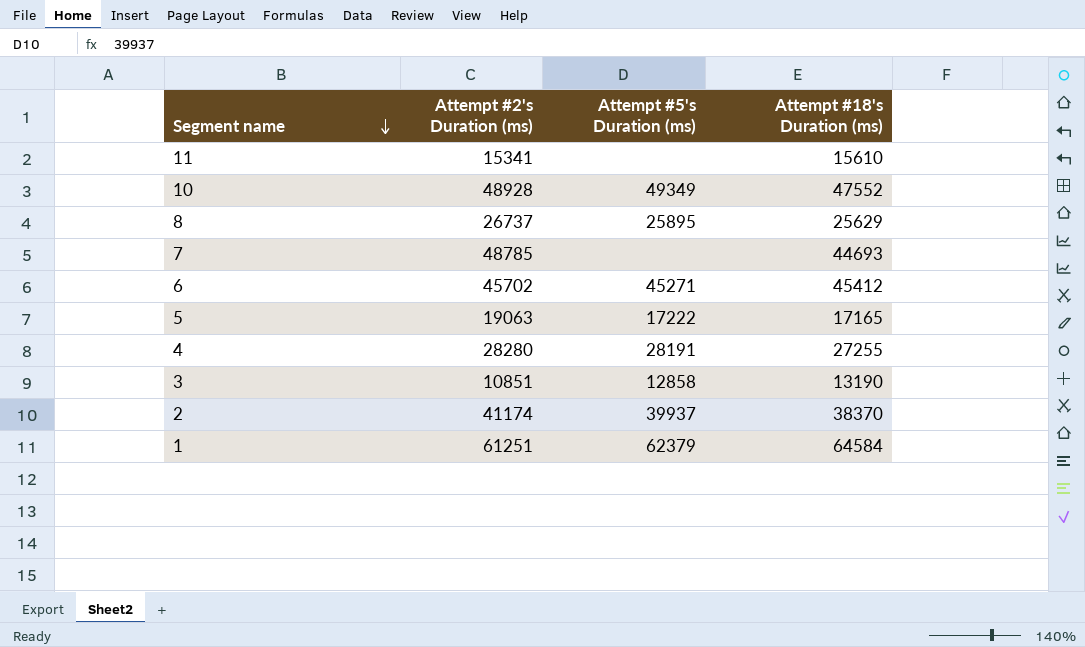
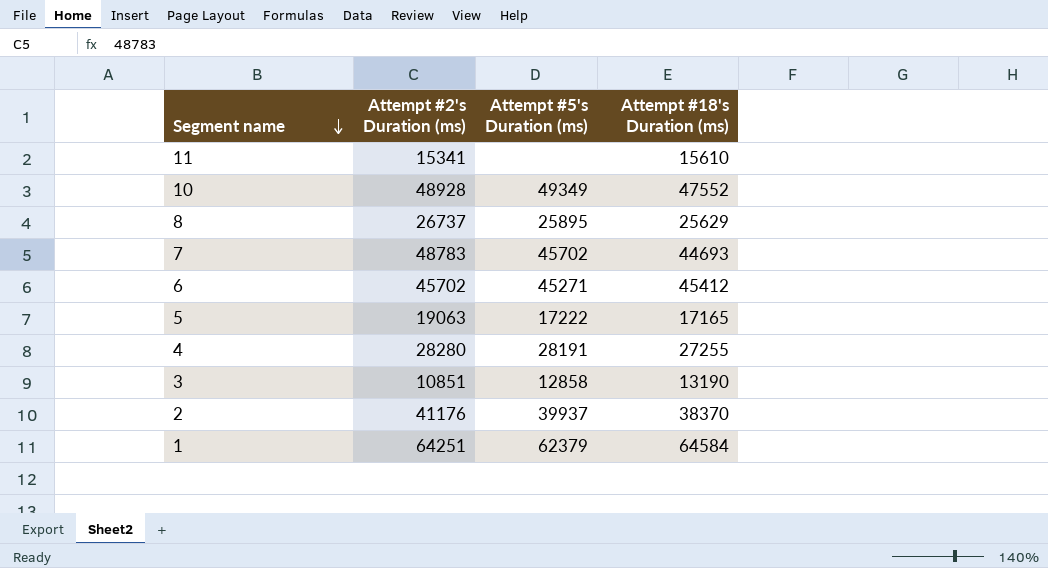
7 | Attempt #2's Duration (ms): 48785 -> 48783
7 | Attempt #5's Duration (ms): none -> 45702
2 | Attempt #2's Duration (ms): 41174 -> 41176
1 | Attempt #2's Duration (ms): 61251 -> 64251

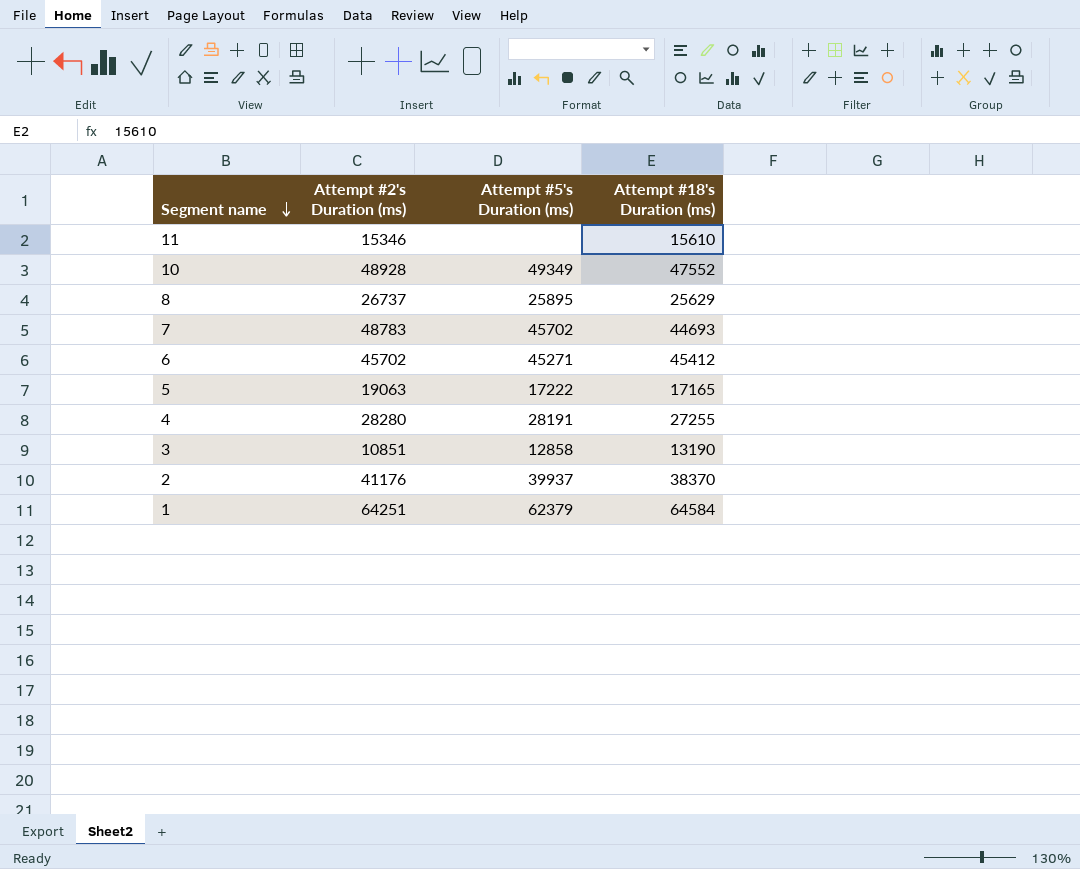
11 | Attempt #2's Duration (ms): 15341 -> 15346

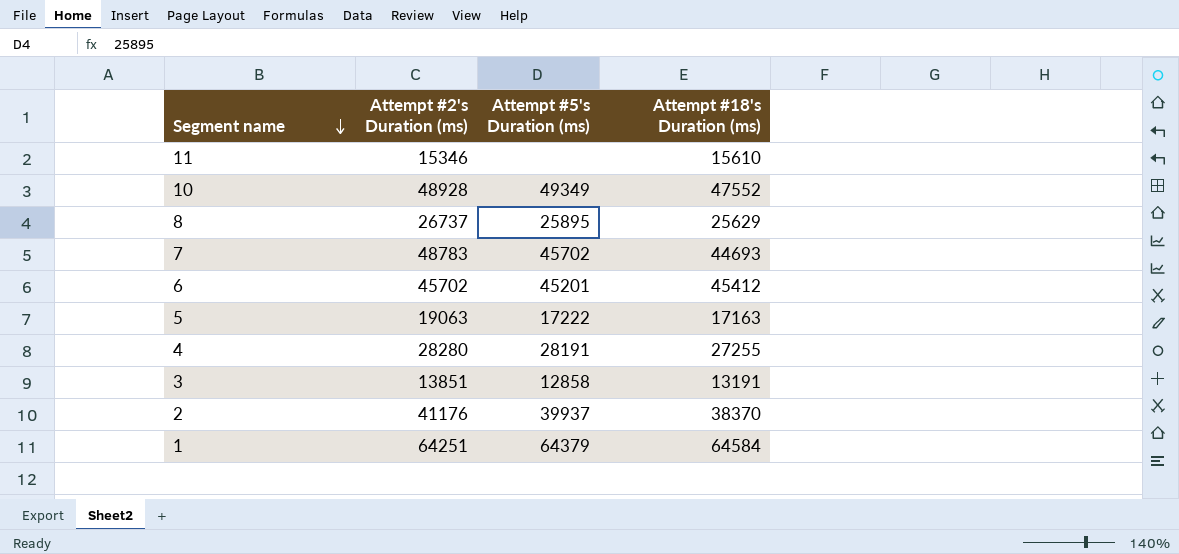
6 | Attempt #5's Duration (ms): 45271 -> 45201
5 | Attempt #18's Duration (ms): 17165 -> 17163
3 | Attempt #2's Duration (ms): 10851 -> 13851
3 | Attempt #18's Duration (ms): 13190 -> 13191
1 | Attempt #5's Duration (ms): 62379 -> 64379

